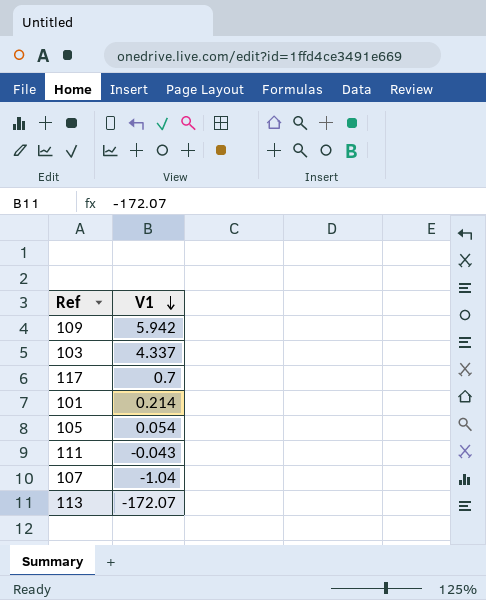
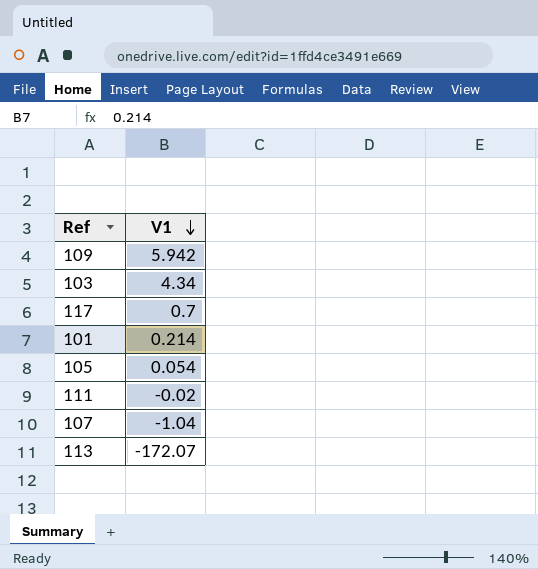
103 | V1: 4.337 -> 4.34
111 | V1: -0.043 -> -0.02

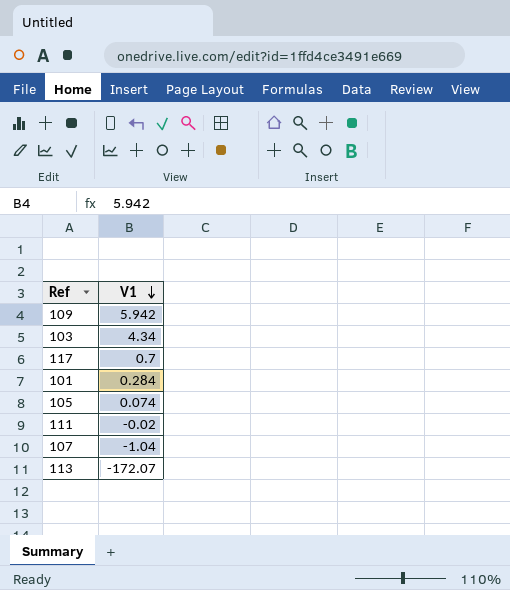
101 | V1: 0.214 -> 0.284
105 | V1: 0.054 -> 0.074

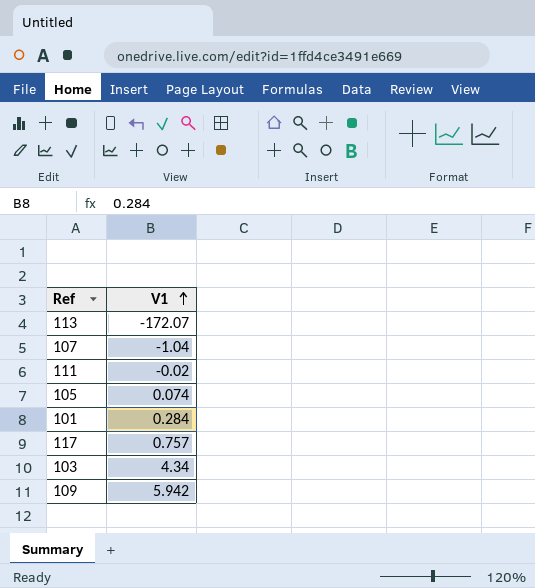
row order: V1 descending -> V1 ascending
117 | V1: 0.7 -> 0.757

